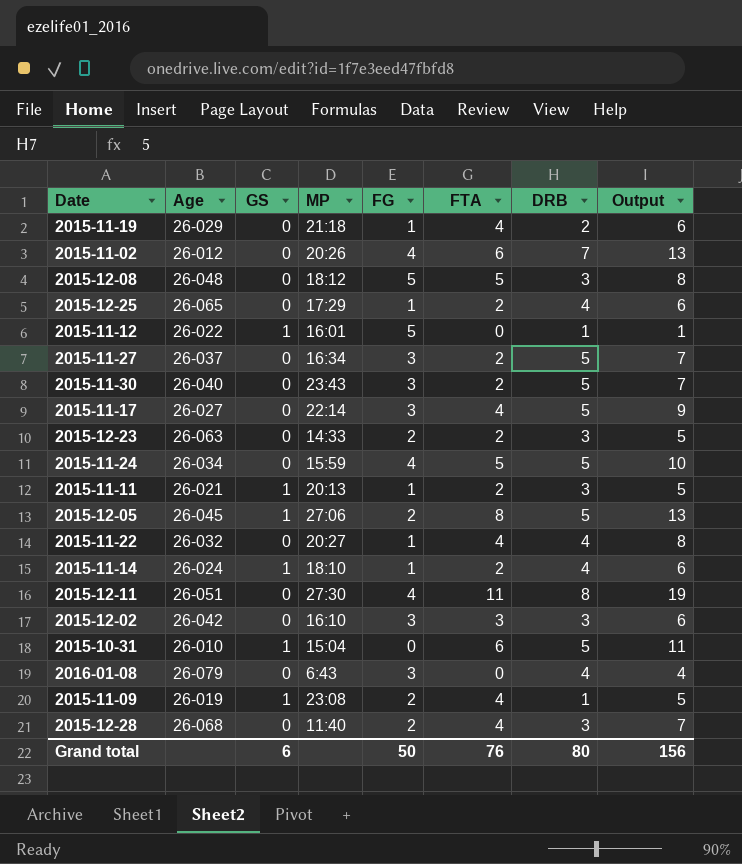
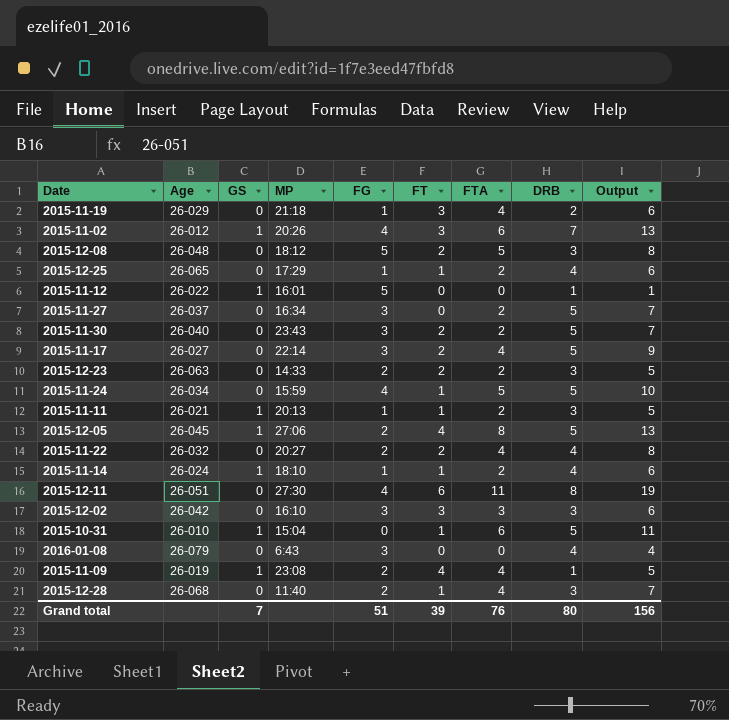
column FT | position: none -> 6
2015-11-02 | GS: 0 -> 1
2015-11-22 | FG: 1 -> 2
Grand total | GS: 6 -> 7
Grand total | FG: 50 -> 51

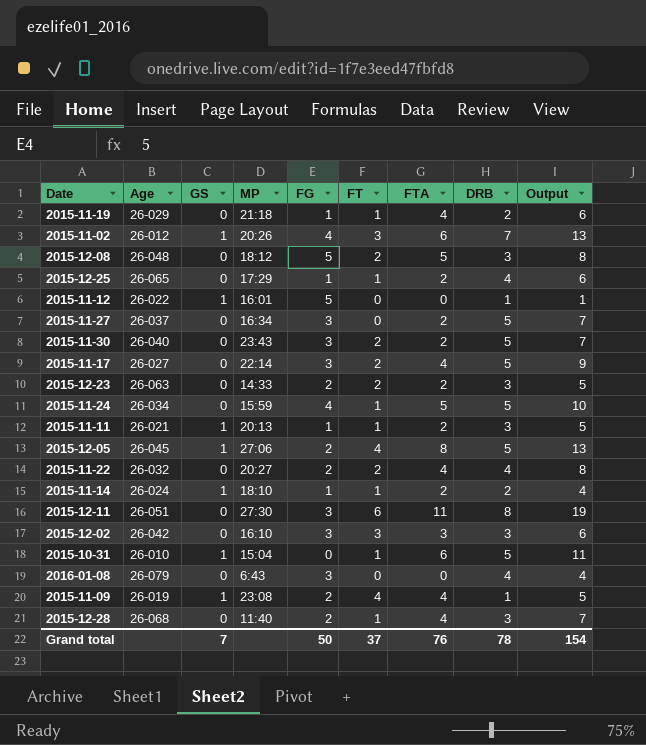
2015-11-19 | FT: 3 -> 1
2015-11-14 | DRB: 4 -> 2
2015-11-14 | Output: 6 -> 4
2015-12-11 | FG: 4 -> 3
Grand total | FG: 51 -> 50
Grand total | FT: 39 -> 37
Grand total | DRB: 80 -> 78
Grand total | Output: 156 -> 154

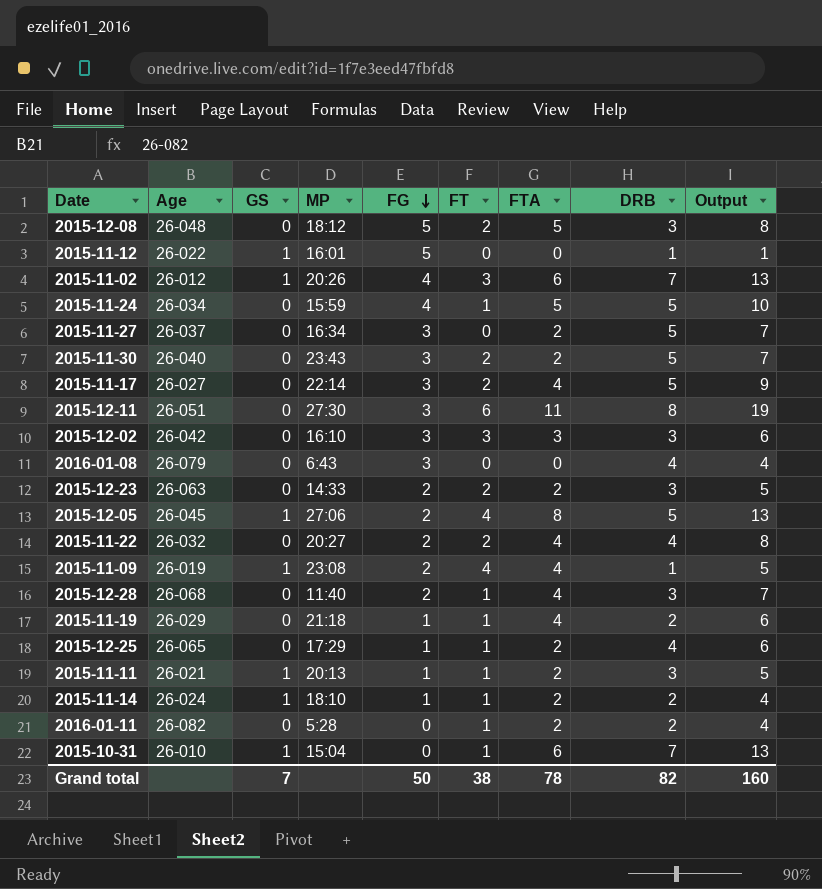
row order: none -> FG descending
row 2016-01-11: none -> 26-082 | 0 | 5:28 | 0 | 1 | 2 | 2 | 4
2015-10-31 | DRB: 5 -> 7
2015-10-31 | Output: 11 -> 13
Grand total | FT: 37 -> 38
Grand total | FTA: 76 -> 78
Grand total | DRB: 78 -> 82
Grand total | Output: 154 -> 160

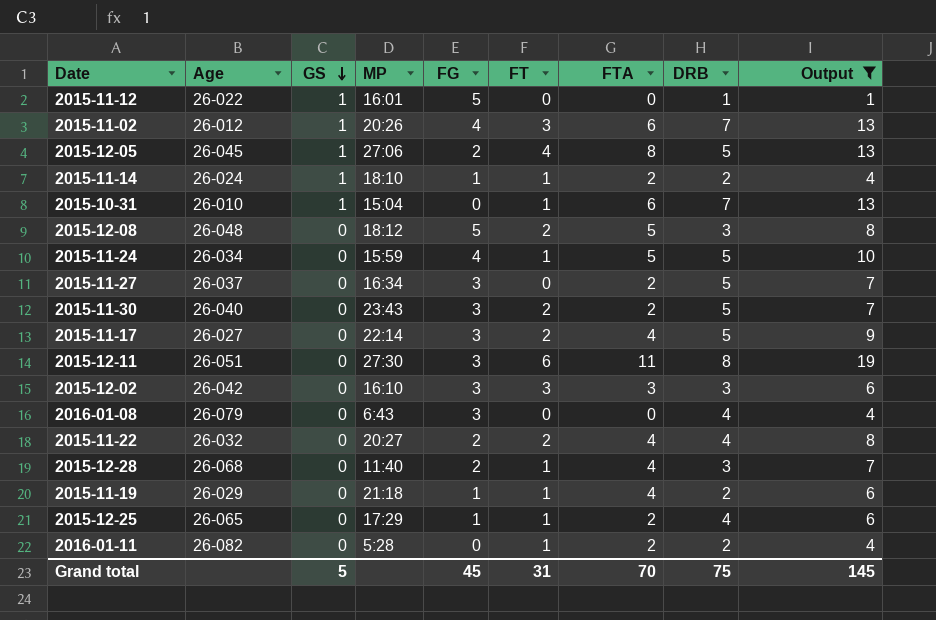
filter: none -> Output != 5
row order: FG descending -> GS descending
Grand total | GS: 7 -> 5
Grand total | FG: 50 -> 45
Grand total | FT: 38 -> 31
Grand total | FTA: 78 -> 70
Grand total | DRB: 82 -> 75
Grand total | Output: 160 -> 145

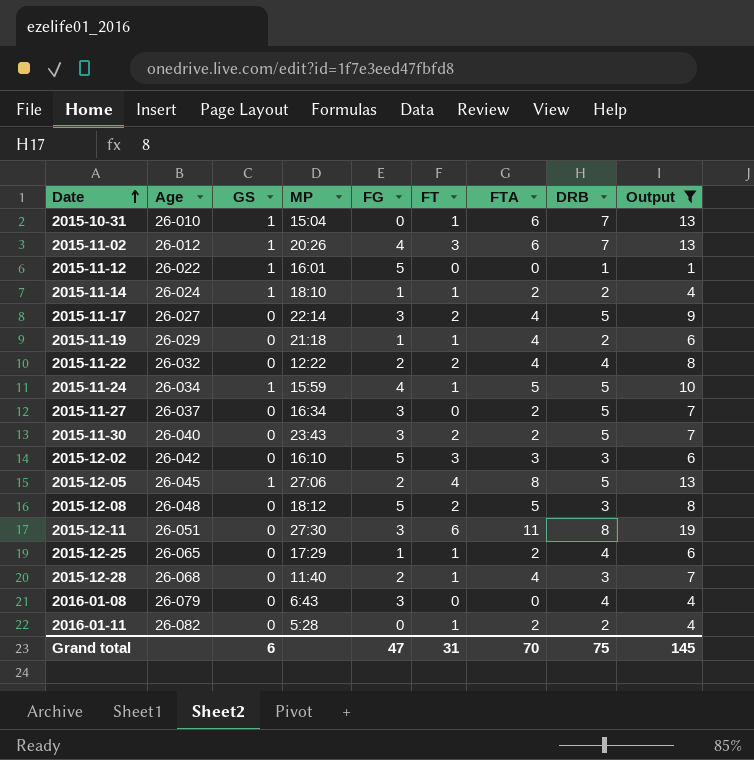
row order: GS descending -> Date ascending
2015-11-22 | MP: 20:27 -> 12:22
2015-11-24 | GS: 0 -> 1
2015-12-02 | FG: 3 -> 5
Grand total | GS: 5 -> 6
Grand total | FG: 45 -> 47

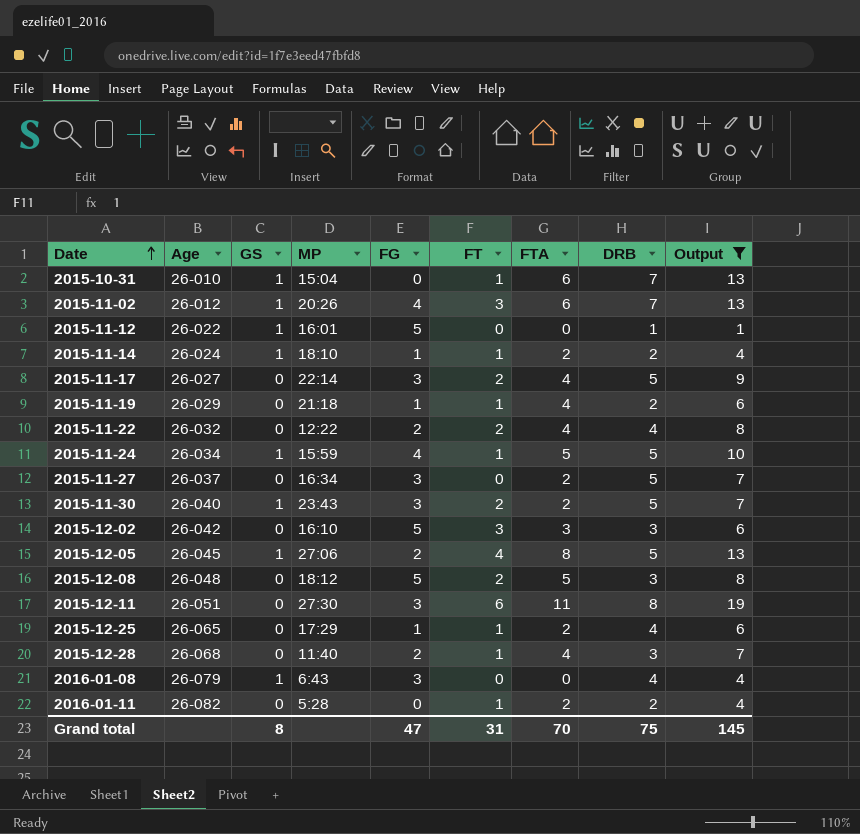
2015-11-30 | GS: 0 -> 1
2016-01-08 | GS: 0 -> 1
Grand total | GS: 6 -> 8

